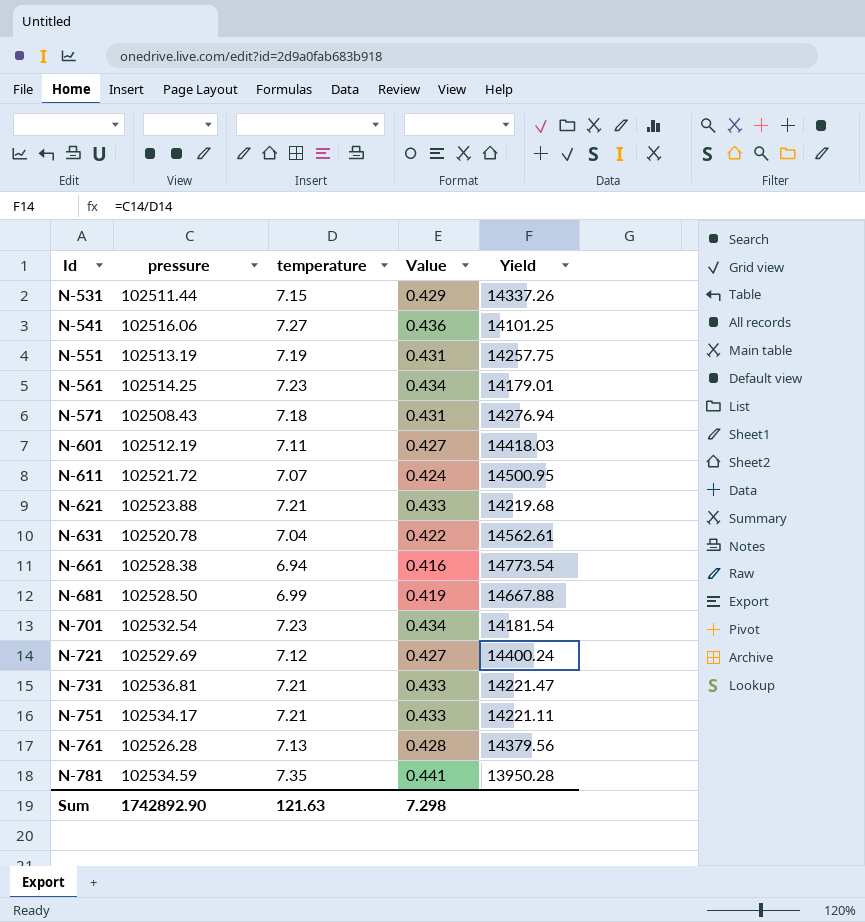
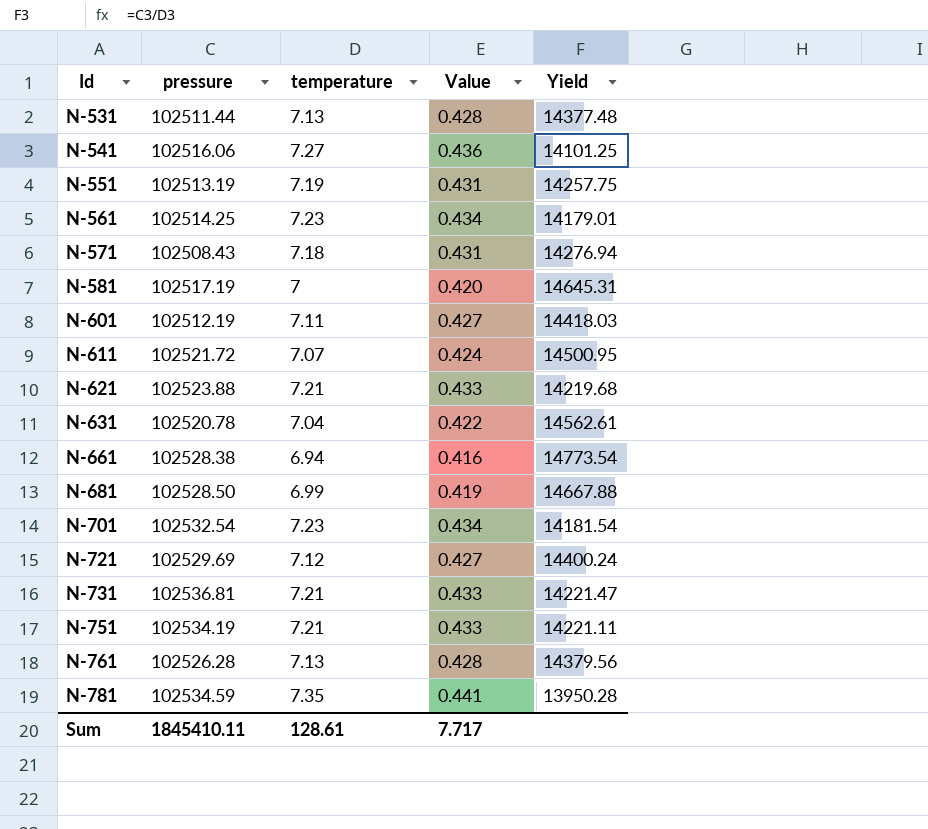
N-531 | temperature: 7.15 -> 7.13
N-531 | Value: 0.429 -> 0.428
N-531 | Yield: 14337.26 -> 14377.48
row N-581: none -> 102517.19 | 7 | 0.420 | 14645.31
N-751 | pressure: 102534.17 -> 102534.19
Sum | pressure: 1742892.90 -> 1845410.11
Sum | temperature: 121.63 -> 128.61
Sum | Value: 7.298 -> 7.717

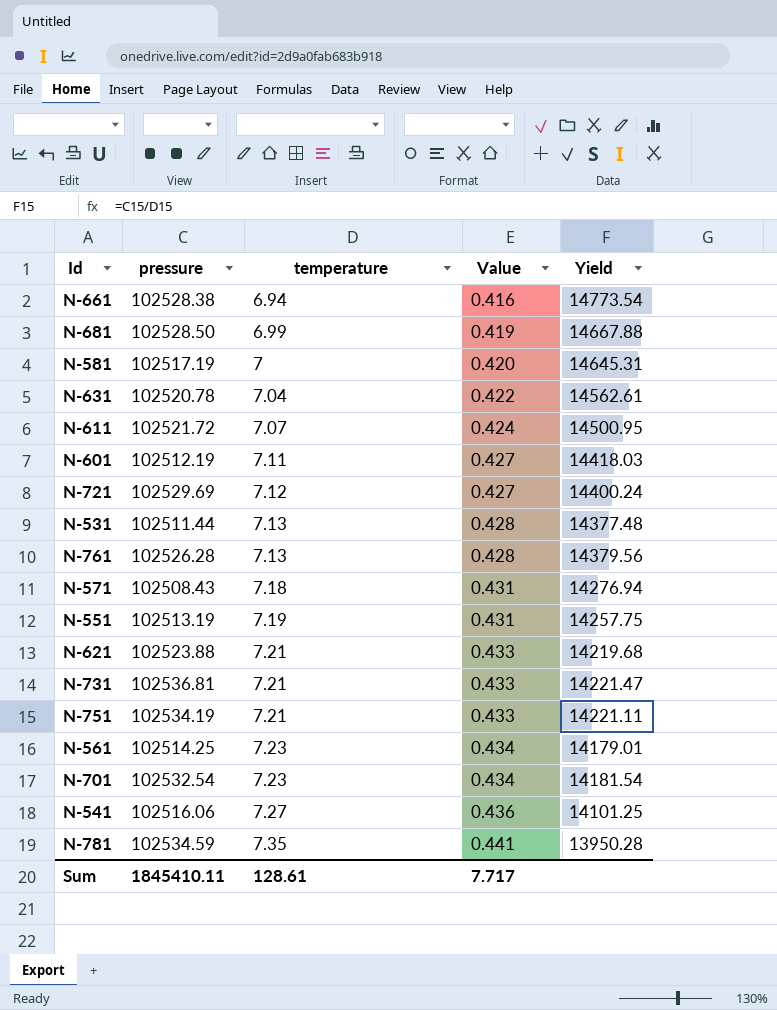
row order: Id ascending -> temperature ascending

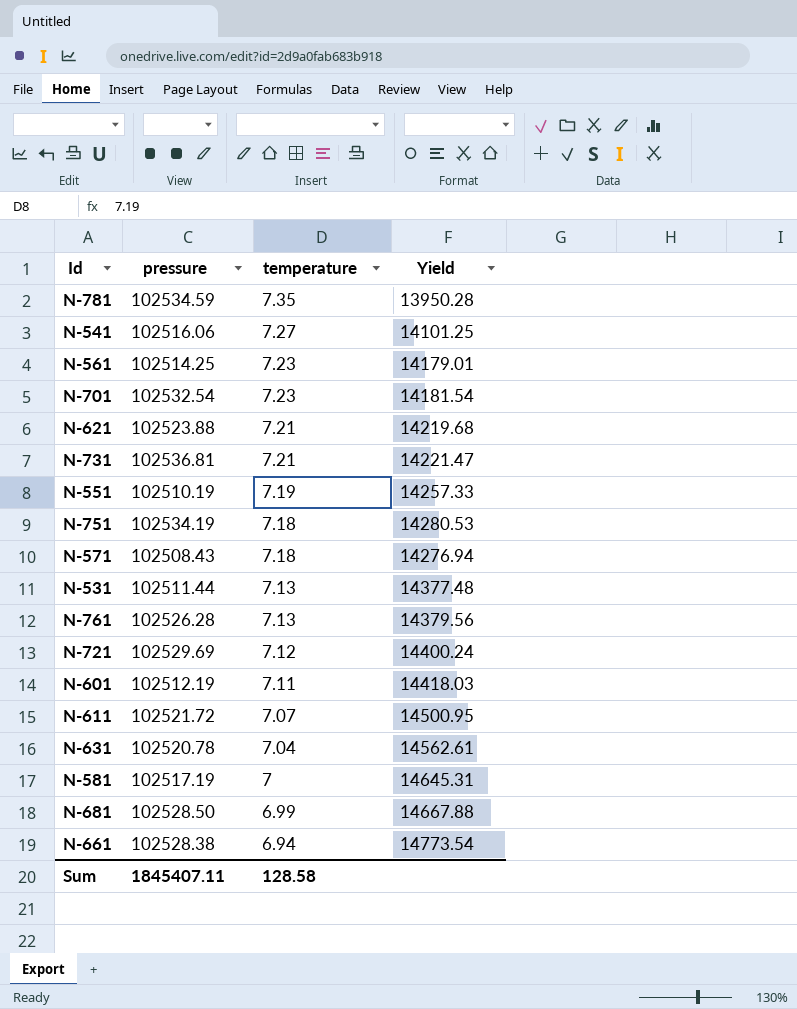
row order: temperature ascending -> temperature descending
column Value | formula: [temperature] * 0.06 -> none
N-551 | pressure: 102513.19 -> 102510.19
N-551 | Yield: 14257.75 -> 14257.33
N-751 | temperature: 7.21 -> 7.18
N-751 | Yield: 14221.11 -> 14280.53
Sum | pressure: 1845410.11 -> 1845407.11
Sum | temperature: 128.61 -> 128.58

